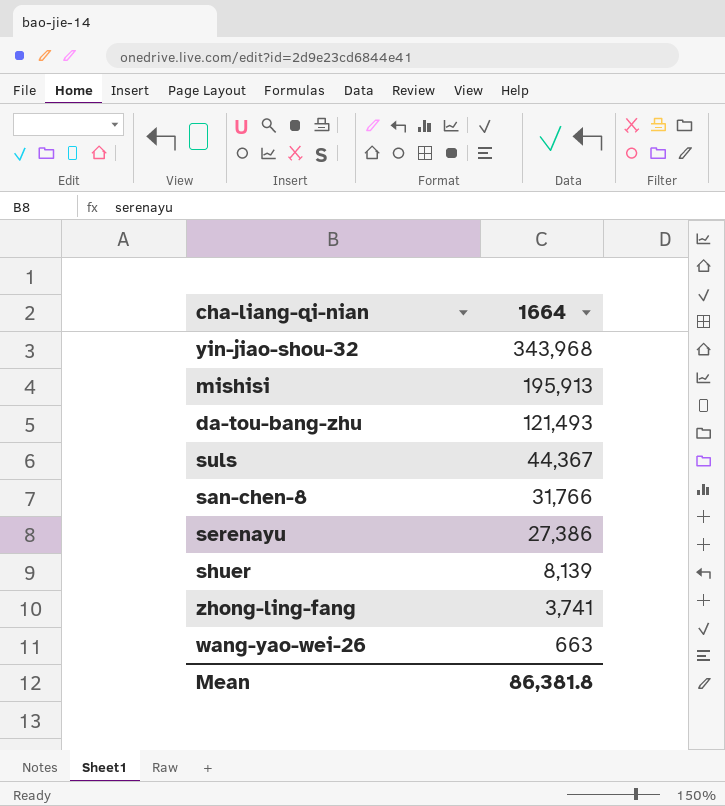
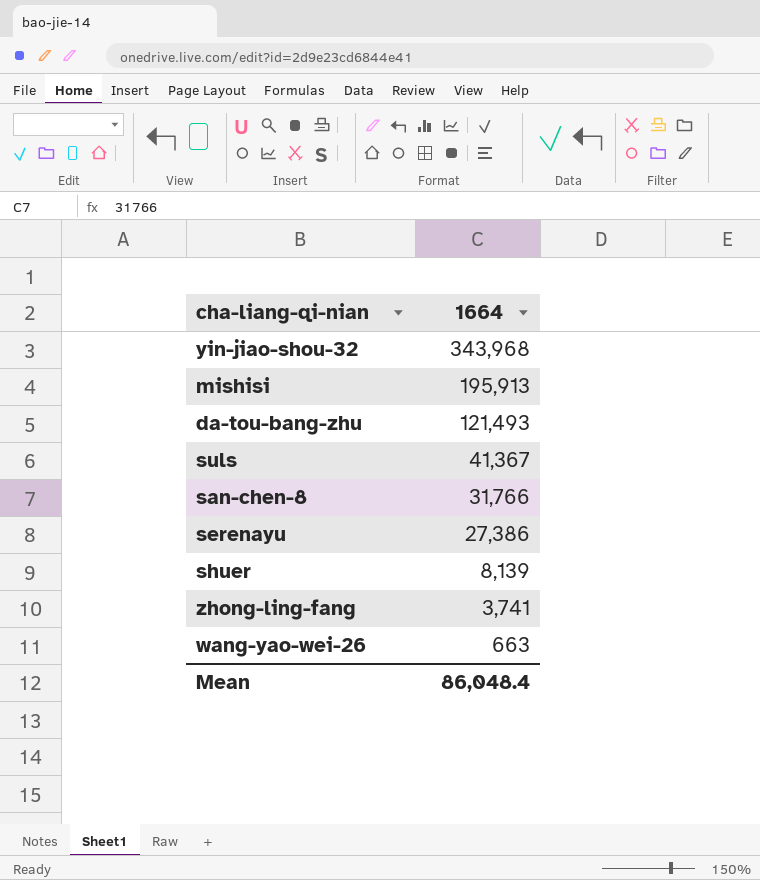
suls | 1664: 44,367 -> 41,367
Mean | 1664: 86,381.8 -> 86,048.4

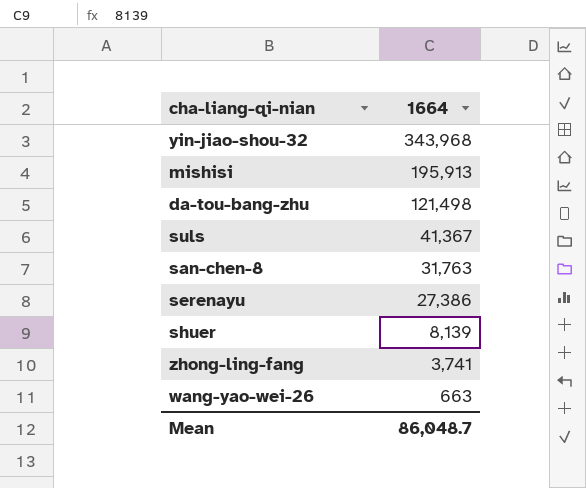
da-tou-bang-zhu | 1664: 121,493 -> 121,498
san-chen-8 | 1664: 31,766 -> 31,763
Mean | 1664: 86,048.4 -> 86,048.7

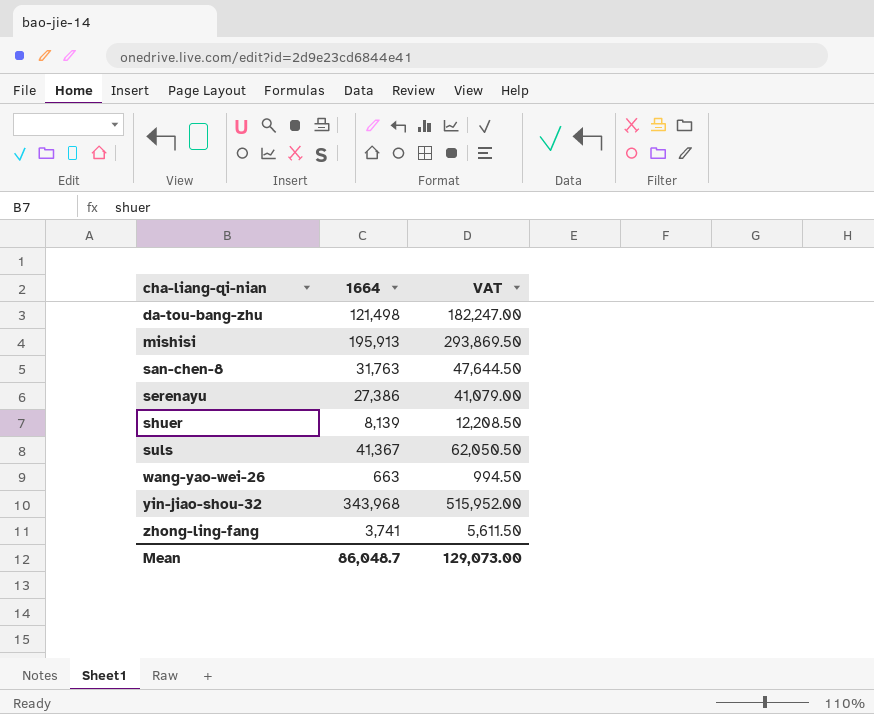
row order: 1664 descending -> cha-liang-qi-nian ascending
column VAT | formula: none -> [1664] * 1.5

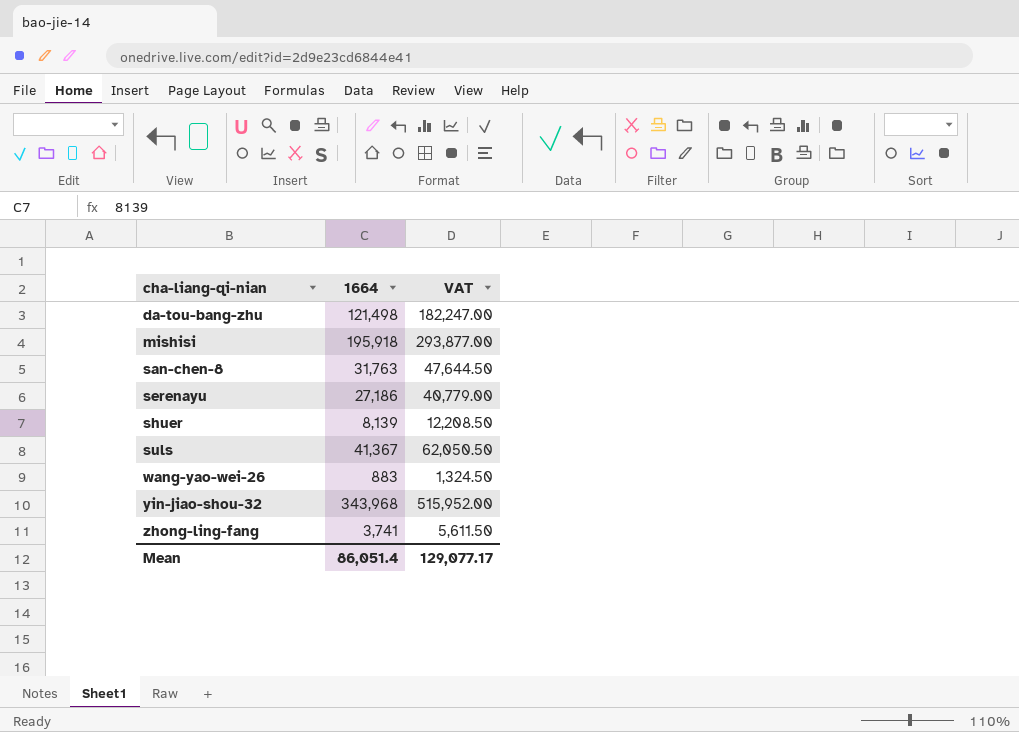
mishisi | 1664: 195,913 -> 195,918
mishisi | VAT: 293,869.50 -> 293,877.00
serenayu | 1664: 27,386 -> 27,186
serenayu | VAT: 41,079.00 -> 40,779.00
wang-yao-wei-26 | 1664: 663 -> 883
wang-yao-wei-26 | VAT: 994.50 -> 1,324.50
Mean | 1664: 86,048.7 -> 86,051.4
Mean | VAT: 129,073.00 -> 129,077.17

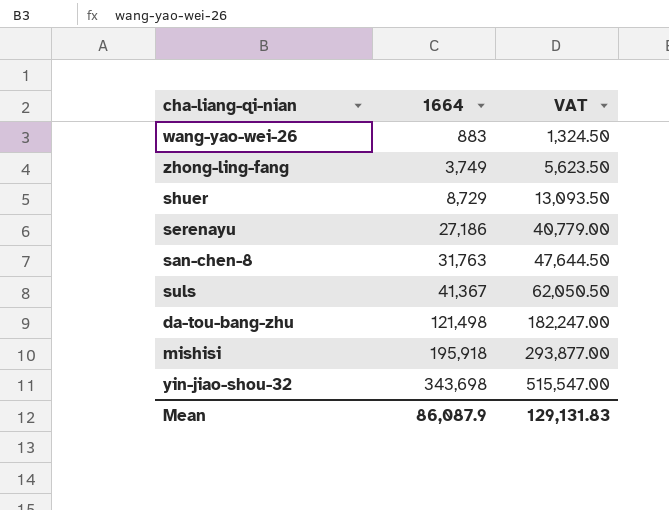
row order: cha-liang-qi-nian ascending -> 1664 ascending
zhong-ling-fang | 1664: 3,741 -> 3,749
zhong-ling-fang | VAT: 5,611.50 -> 5,623.50
shuer | 1664: 8,139 -> 8,729
shuer | VAT: 12,208.50 -> 13,093.50
yin-jiao-shou-32 | 1664: 343,968 -> 343,698
yin-jiao-shou-32 | VAT: 515,952.00 -> 515,547.00
Mean | 1664: 86,051.4 -> 86,087.9
Mean | VAT: 129,077.17 -> 129,131.83

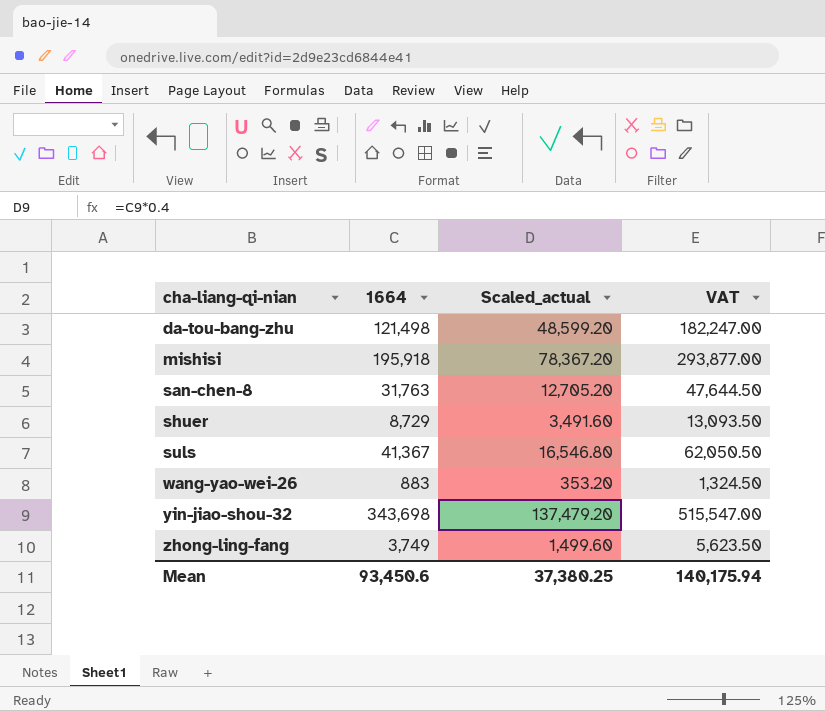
row order: 1664 ascending -> cha-liang-qi-nian ascending
column Scaled_actual | formula: none -> [1664] * 0.4
row serenayu: 27,186 | 40,779.00 -> none
Mean | 1664: 86,087.9 -> 93,450.6
Mean | VAT: 129,131.83 -> 140,175.94

